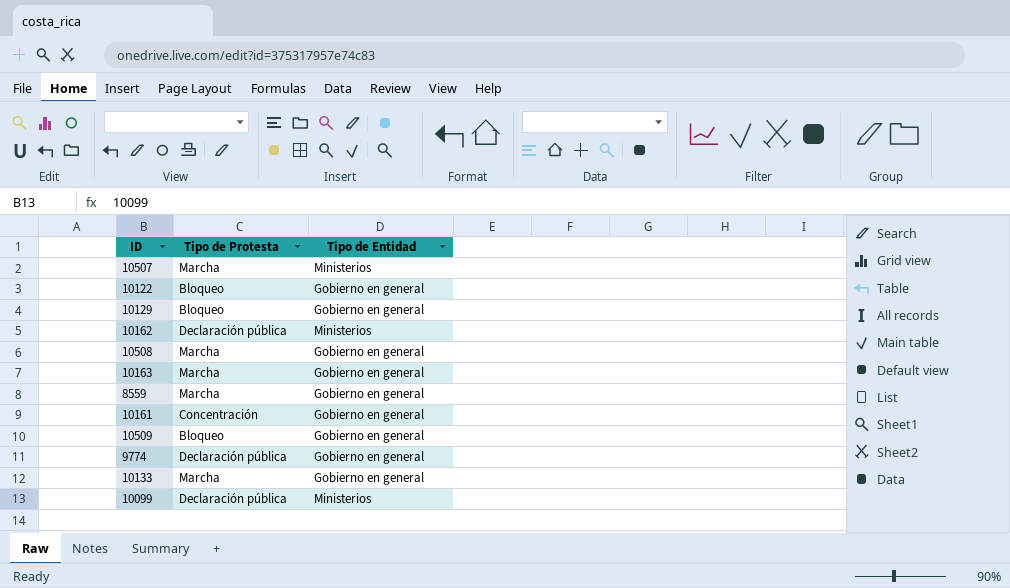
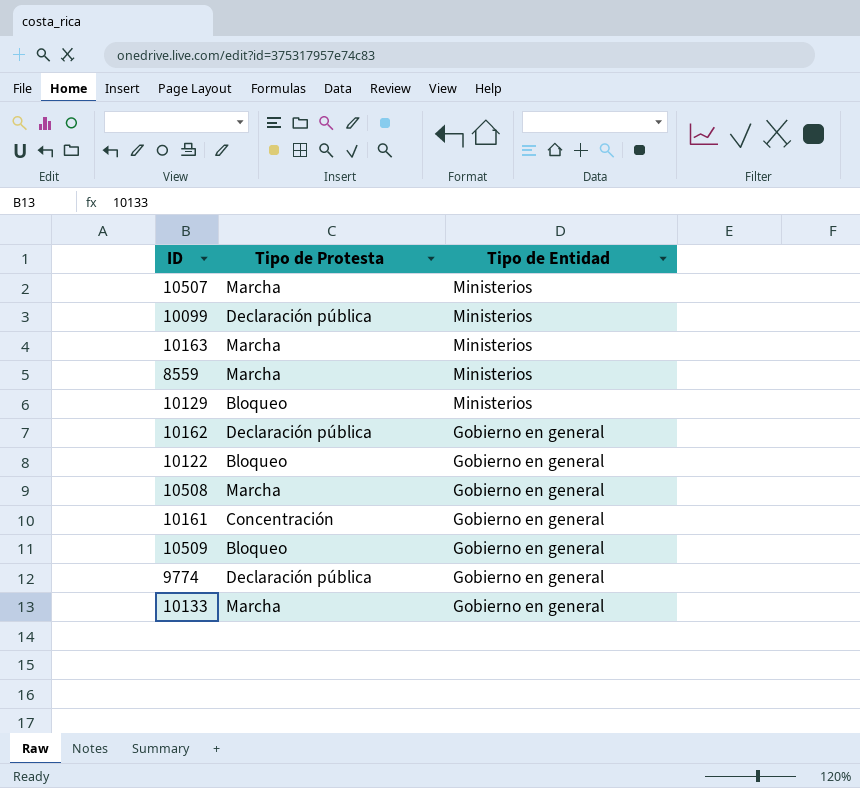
row order: none -> Tipo de Entidad descending
10163 | Tipo de Entidad: Gobierno en general -> Ministerios
8559 | Tipo de Entidad: Gobierno en general -> Ministerios
10129 | Tipo de Entidad: Gobierno en general -> Ministerios
10162 | Tipo de Entidad: Ministerios -> Gobierno en general

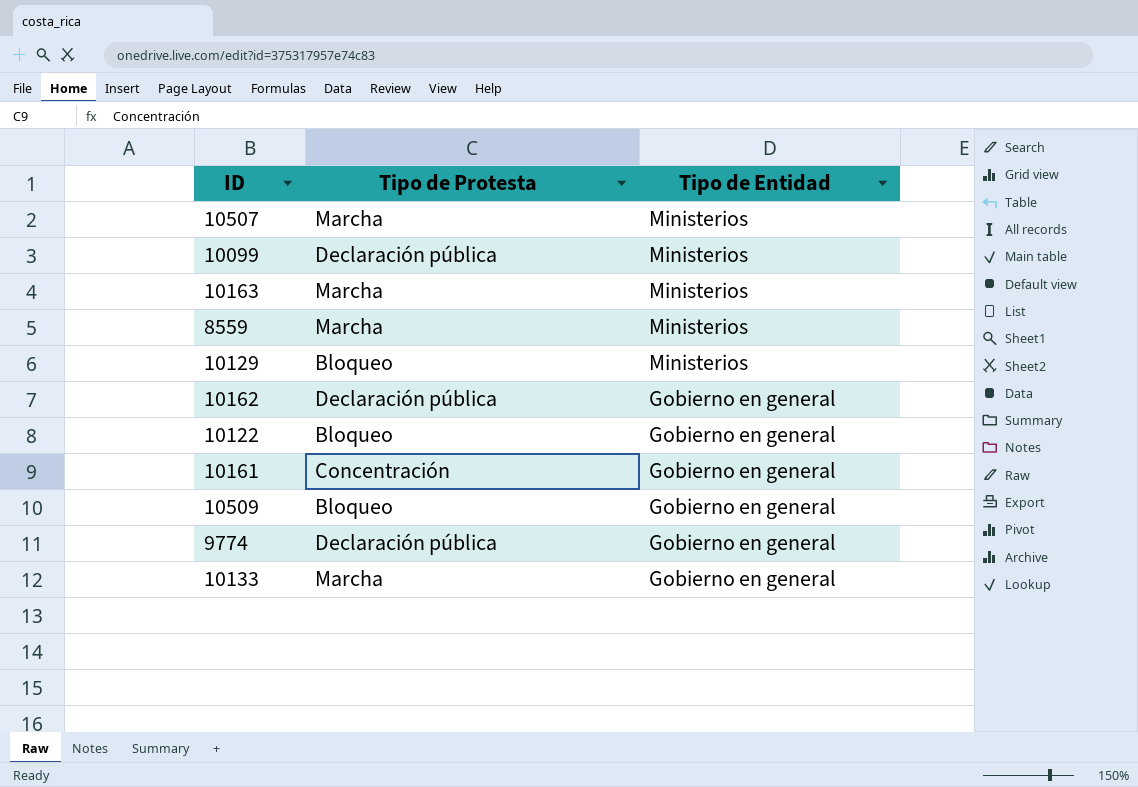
row 10508: Marcha | Gobierno en general -> none

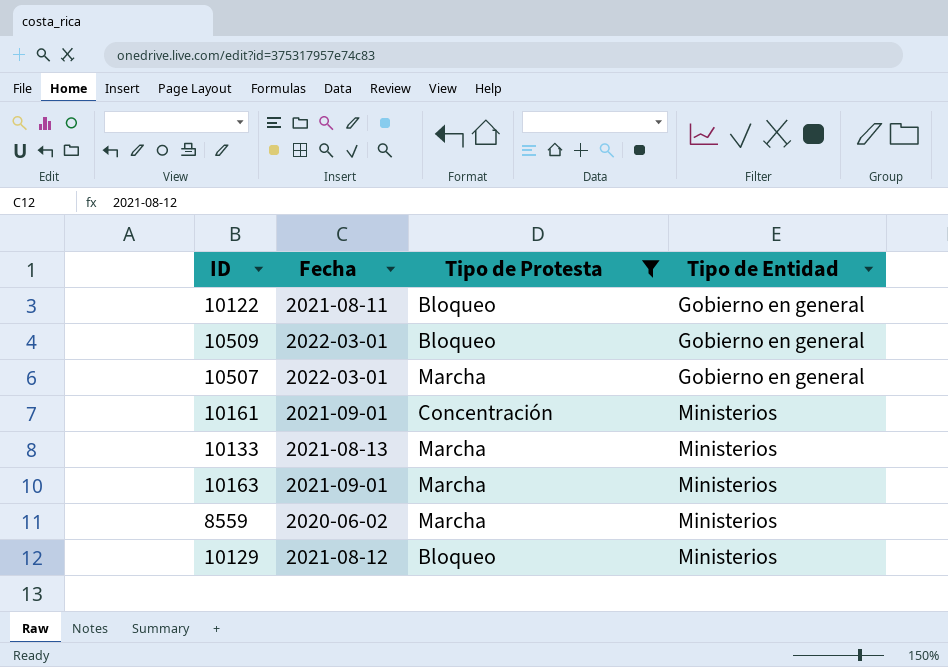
filter: none -> Tipo de Protesta != Declaración pública
row order: Tipo de Entidad descending -> Tipo de Entidad ascending
column Fecha | position: none -> 2
10507 | Tipo de Entidad: Ministerios -> Gobierno en general
10161 | Tipo de Entidad: Gobierno en general -> Ministerios
10133 | Tipo de Entidad: Gobierno en general -> Ministerios

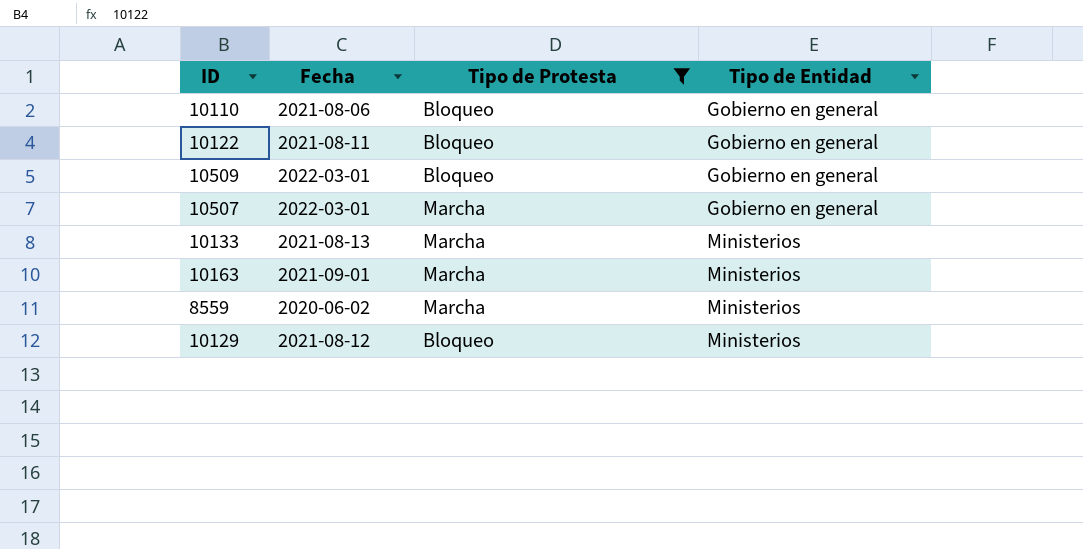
row 10161: 2021-09-01 | Concentración | Ministerios -> none
row 10110: none -> 2021-08-06 | Bloqueo | Gobierno en general

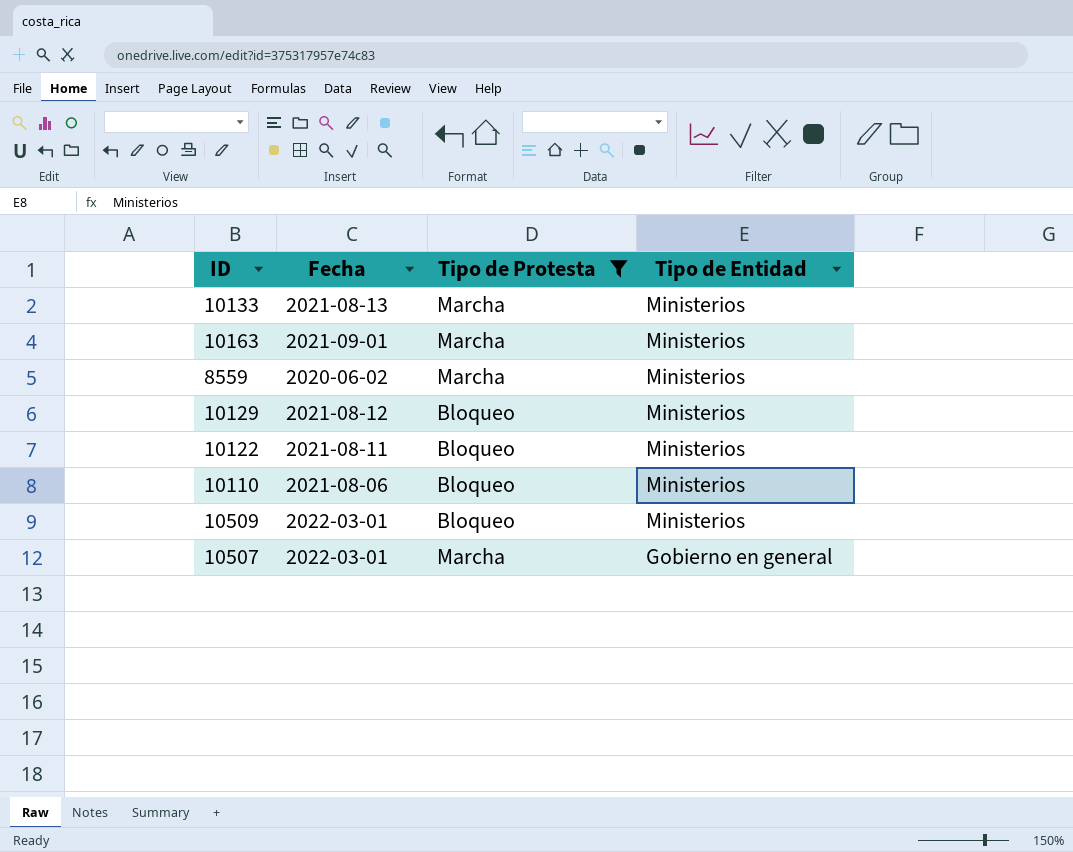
row order: Tipo de Entidad ascending -> Tipo de Entidad descending
10122 | Tipo de Entidad: Gobierno en general -> Ministerios
10110 | Tipo de Entidad: Gobierno en general -> Ministerios
10509 | Tipo de Entidad: Gobierno en general -> Ministerios

